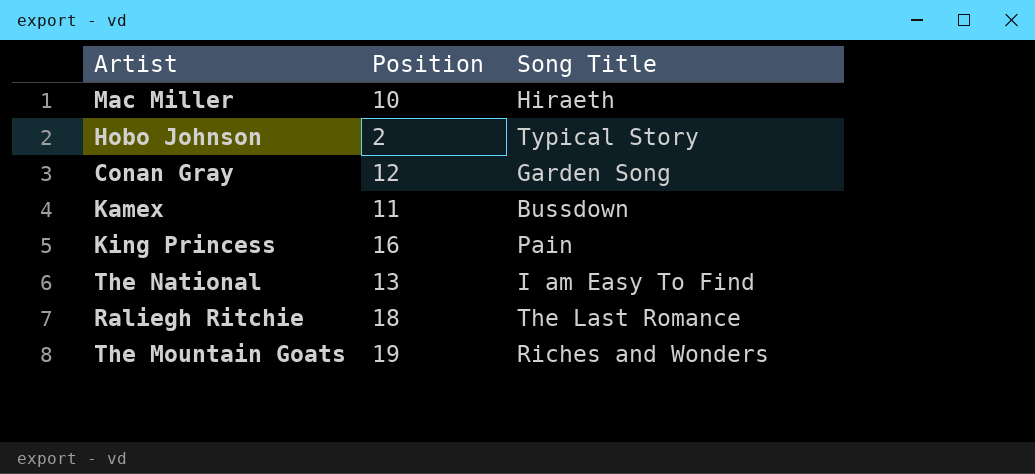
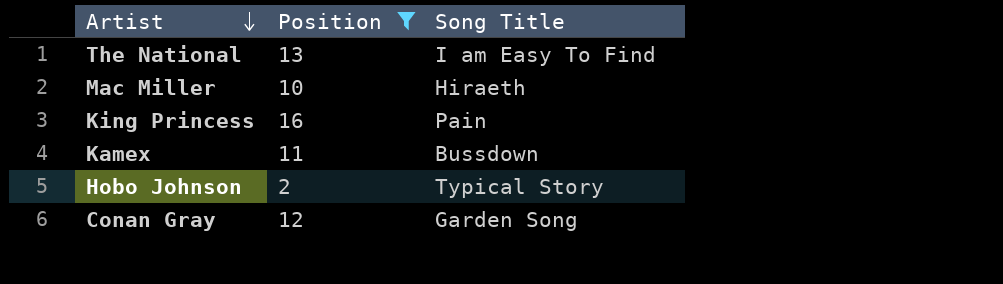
filter: none -> Position <= 16
row order: none -> Artist descending

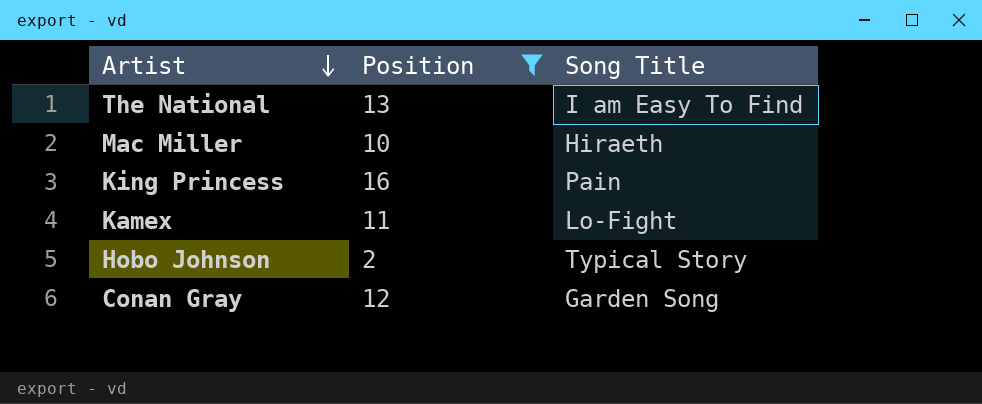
Kamex | Song Title: Bussdown -> Lo-Fight

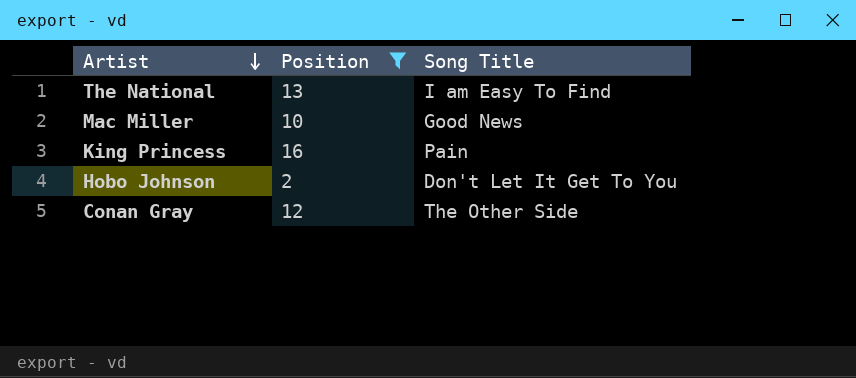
row Kamex: 11 | Lo-Fight -> none
Mac Miller | Song Title: Hiraeth -> Good News
Hobo Johnson | Song Title: Typical Story -> Don't Let It Get To You
Conan Gray | Song Title: Garden Song -> The Other Side

